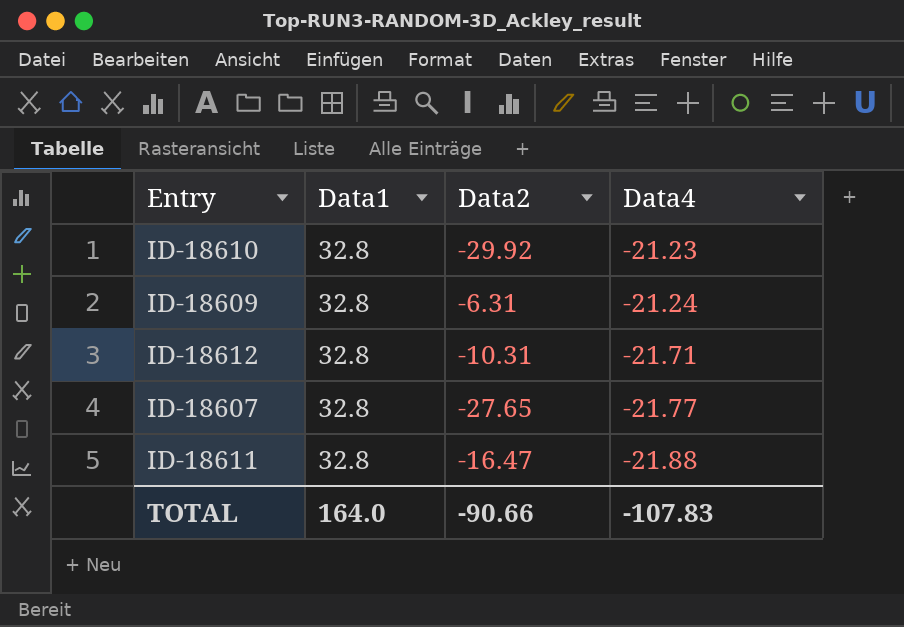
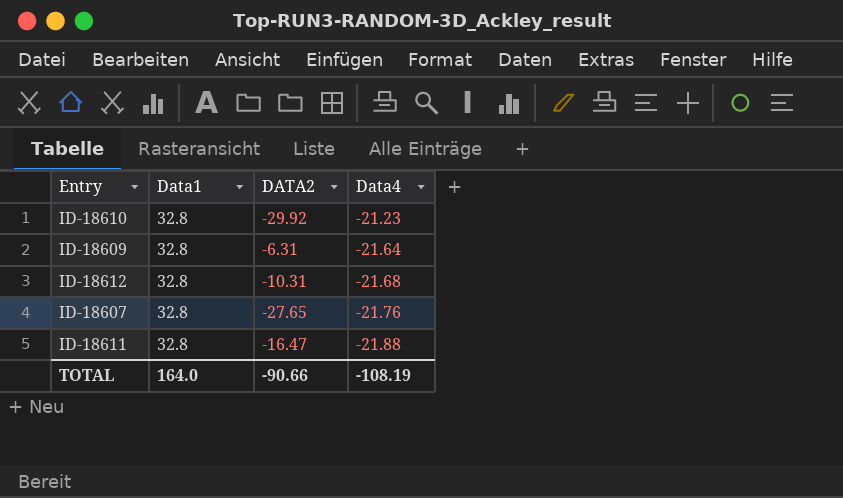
column name: Data2 -> DATA2
ID-18609 | Data4: -21.24 -> -21.64
ID-18612 | Data4: -21.71 -> -21.68
ID-18607 | Data4: -21.77 -> -21.76
TOTAL | Data4: -107.83 -> -108.19

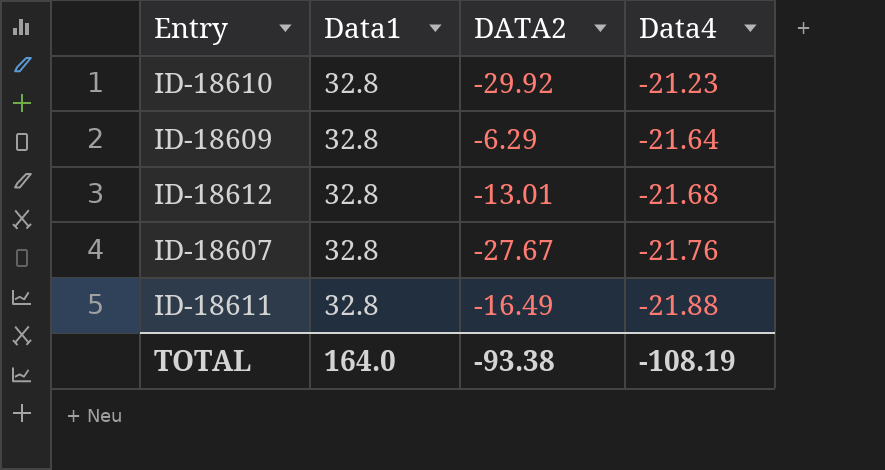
ID-18609 | DATA2: -6.31 -> -6.29
ID-18612 | DATA2: -10.31 -> -13.01
ID-18607 | DATA2: -27.65 -> -27.67
ID-18611 | DATA2: -16.47 -> -16.49
TOTAL | DATA2: -90.66 -> -93.38

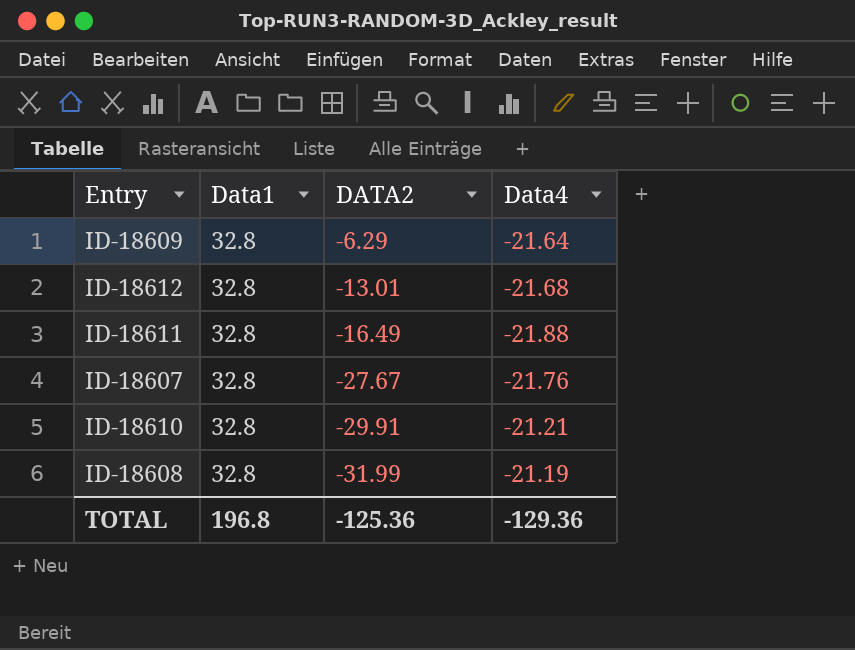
row order: Data4 descending -> DATA2 descending
ID-18610 | DATA2: -29.92 -> -29.91
ID-18610 | Data4: -21.23 -> -21.21
row ID-18608: none -> 32.8 | -31.99 | -21.19
TOTAL | Data1: 164.0 -> 196.8
TOTAL | DATA2: -93.38 -> -125.36
TOTAL | Data4: -108.19 -> -129.36

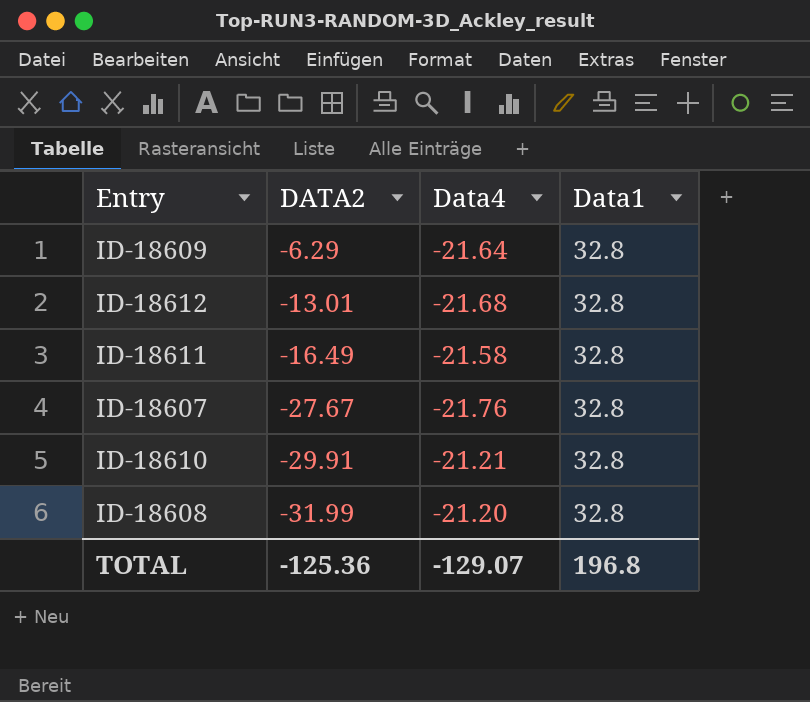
column Data1 | position: 2 -> 4
ID-18611 | Data4: -21.88 -> -21.58
ID-18608 | Data4: -21.19 -> -21.20
TOTAL | Data4: -129.36 -> -129.07

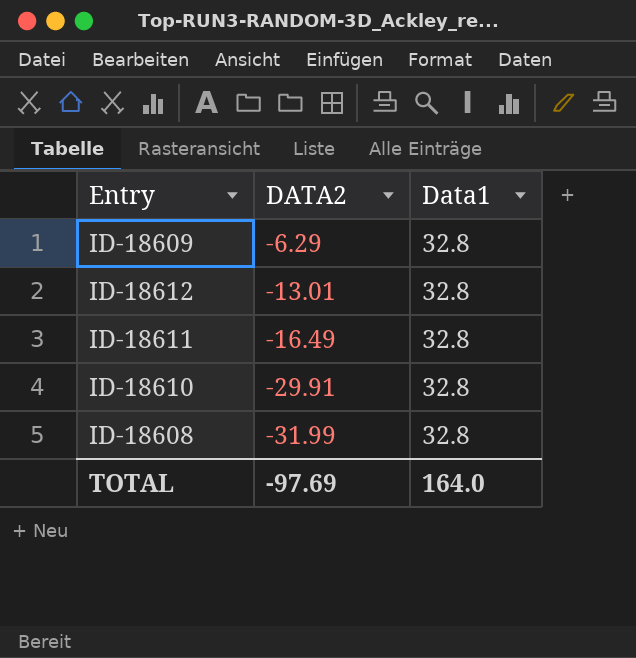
column Data4 | position: 3 -> none
row ID-18607: -27.67 | -21.76 | 32.8 -> none
TOTAL | DATA2: -125.36 -> -97.69
TOTAL | Data1: 196.8 -> 164.0

